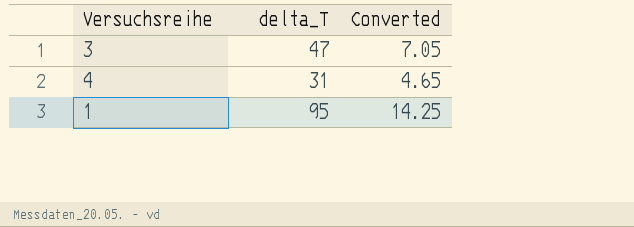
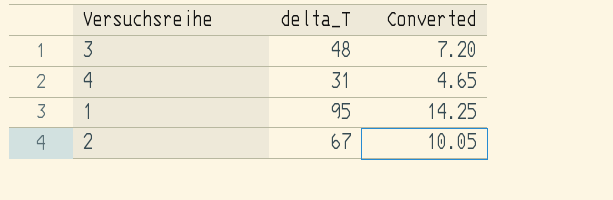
3 | delta_T: 47 -> 48
3 | Converted: 7.05 -> 7.20
row 2: none -> 67 | 10.05

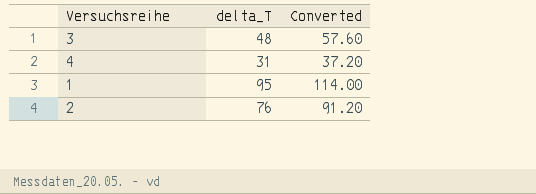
column Converted | formula: [delta_T] * 0.15 -> [delta_T] * 1.2
2 | delta_T: 67 -> 76

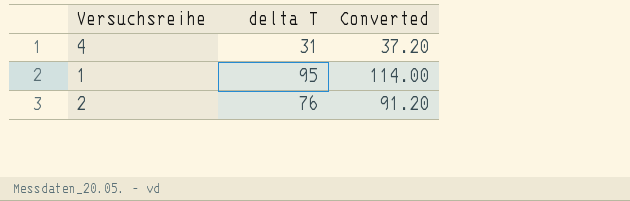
column name: delta_T -> delta T
row 3: 48 | 57.60 -> none

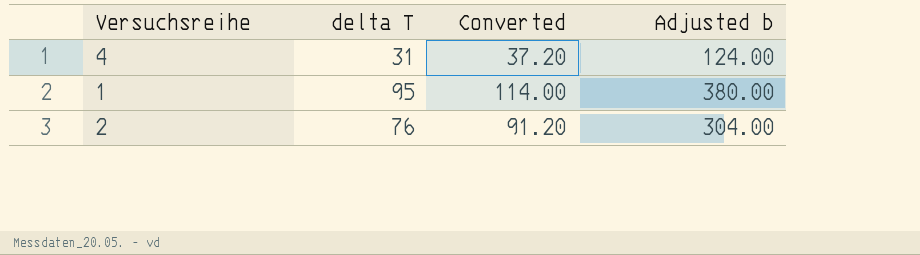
column Adjusted b | formula: none -> [delta T] * 4

